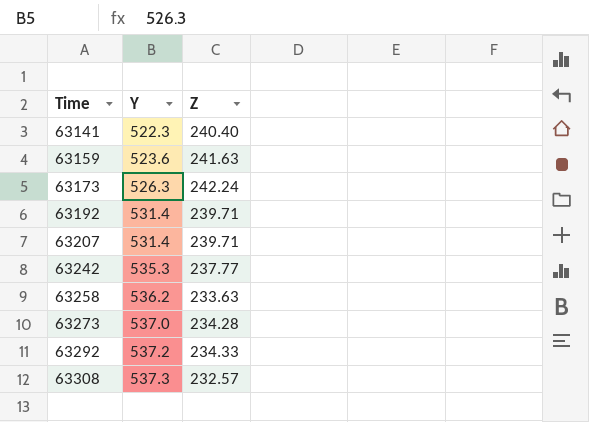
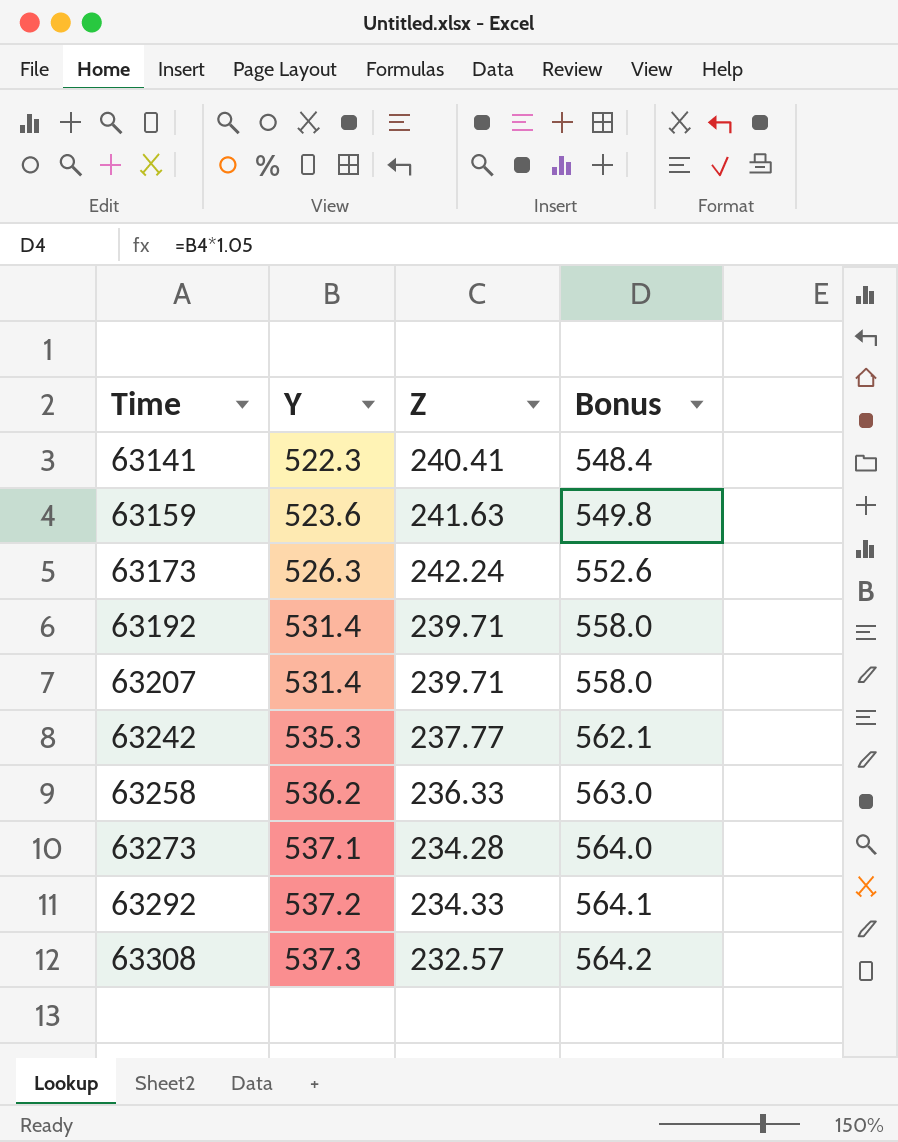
column Bonus | formula: none -> [Y] * 1.05
63141 | Z: 240.40 -> 240.41
63258 | Z: 233.63 -> 236.33
63273 | Y: 537.0 -> 537.1

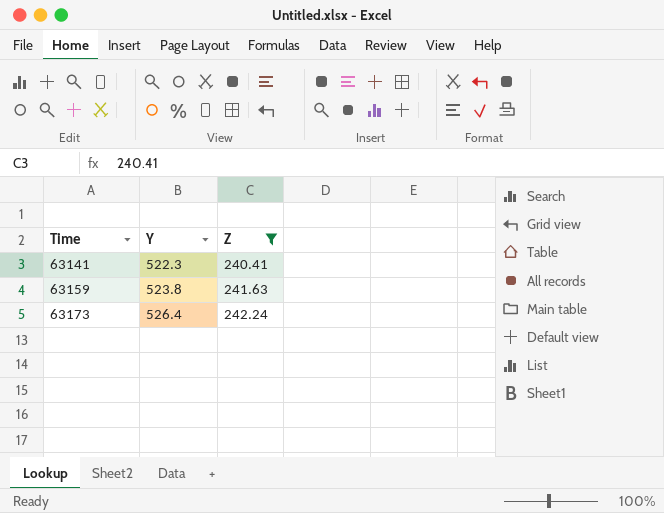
filter: none -> Z >= 240.41
column Bonus | formula: [Y] * 1.05 -> none
63159 | Y: 523.6 -> 523.8
63173 | Y: 526.3 -> 526.4

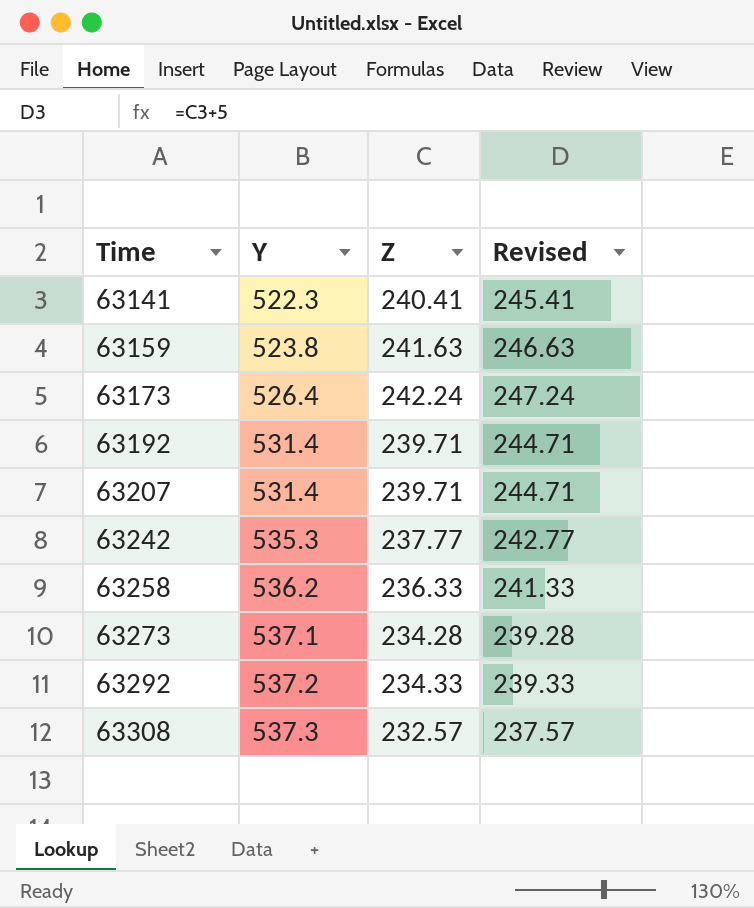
filter: Z >= 240.41 -> none
column Revised | formula: none -> [Z] + 5

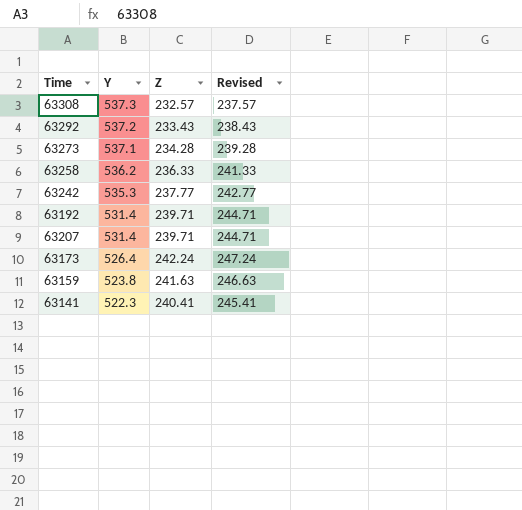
row order: Time ascending -> Y descending
63292 | Z: 234.33 -> 233.43
63292 | Revised: 239.33 -> 238.43

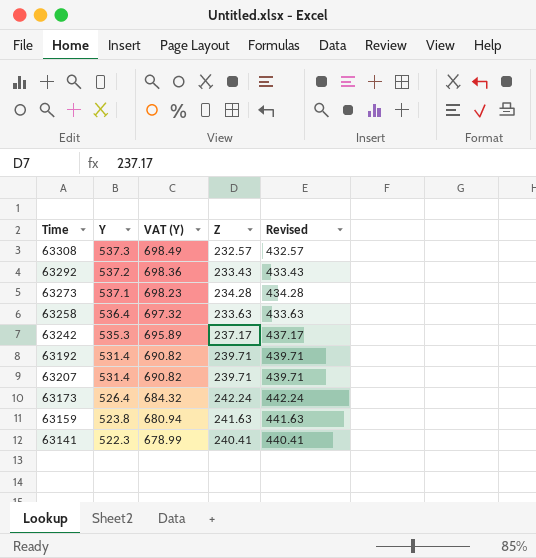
column VAT (Y) | formula: none -> [Y] * 1.3
column Revised | formula: [Z] + 5 -> [Z] + 200
63258 | Y: 536.2 -> 536.4
63258 | Z: 236.33 -> 233.63
63242 | Z: 237.77 -> 237.17

